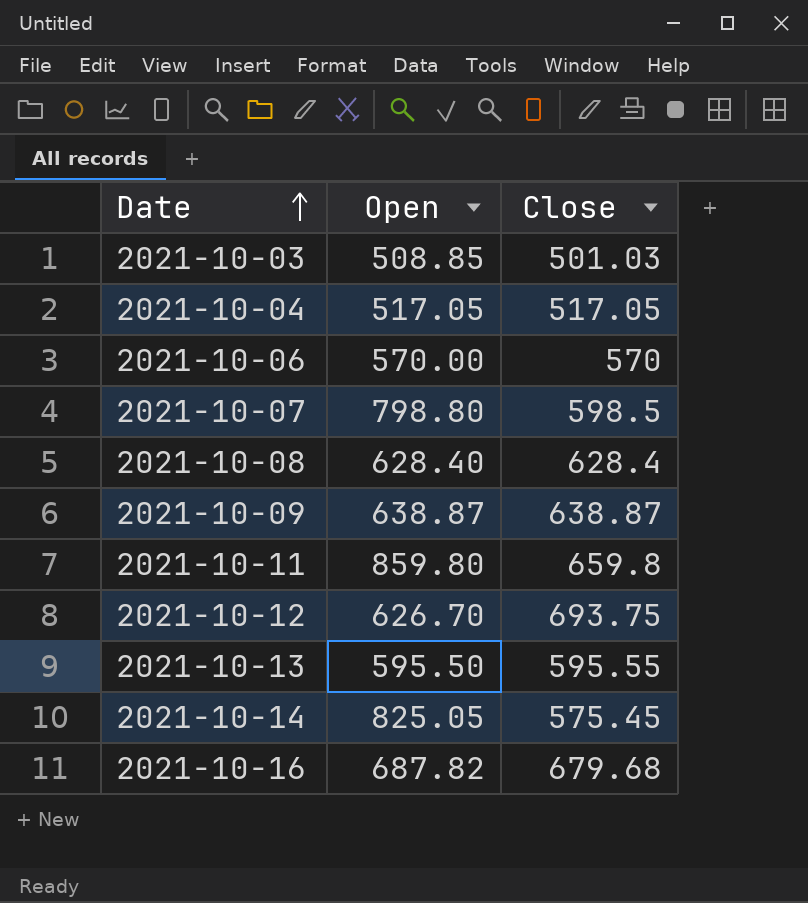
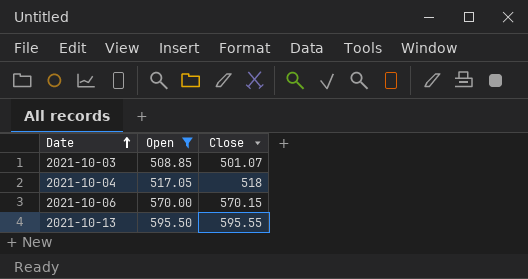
filter: none -> Open <= 595.50
2021-10-03 | Close: 501.03 -> 501.07
2021-10-04 | Close: 517.05 -> 518
2021-10-06 | Close: 570 -> 570.15

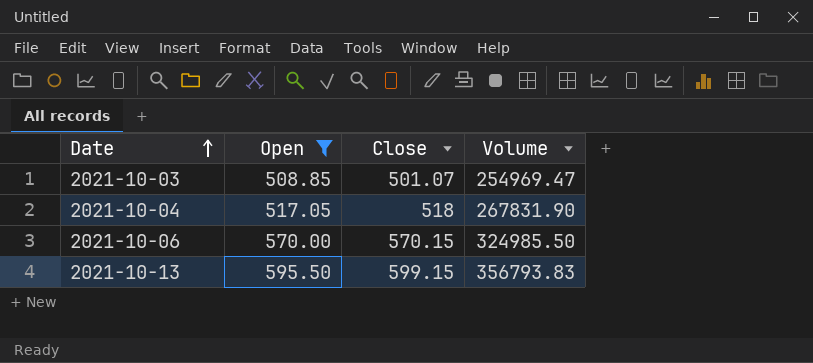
column Volume | formula: none -> [Open] * [Close]
2021-10-13 | Close: 595.55 -> 599.15

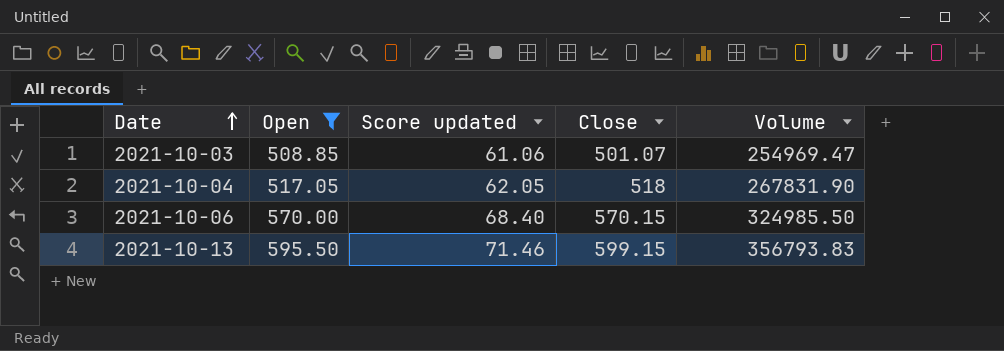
column Score updated | formula: none -> [Open] * 0.12

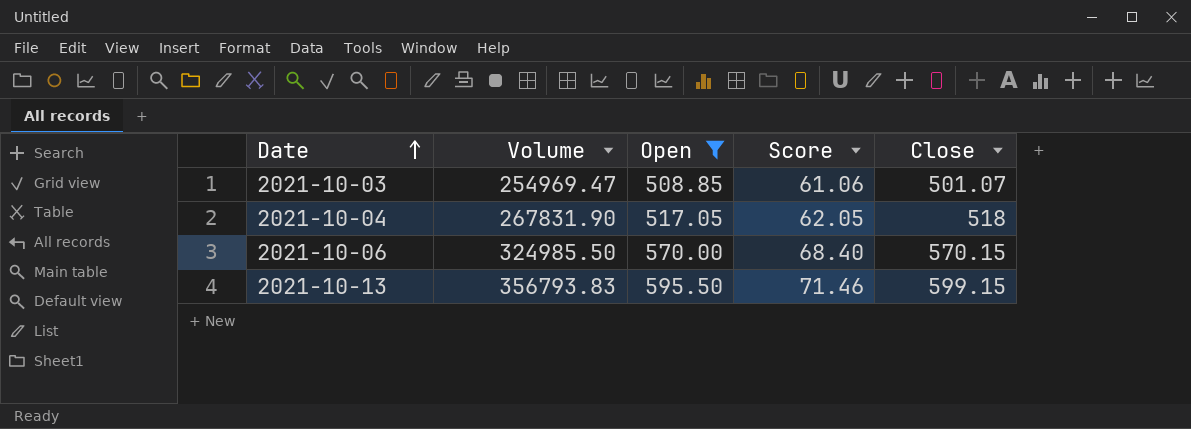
column Volume | position: 5 -> 2
column name: Score updated -> Score

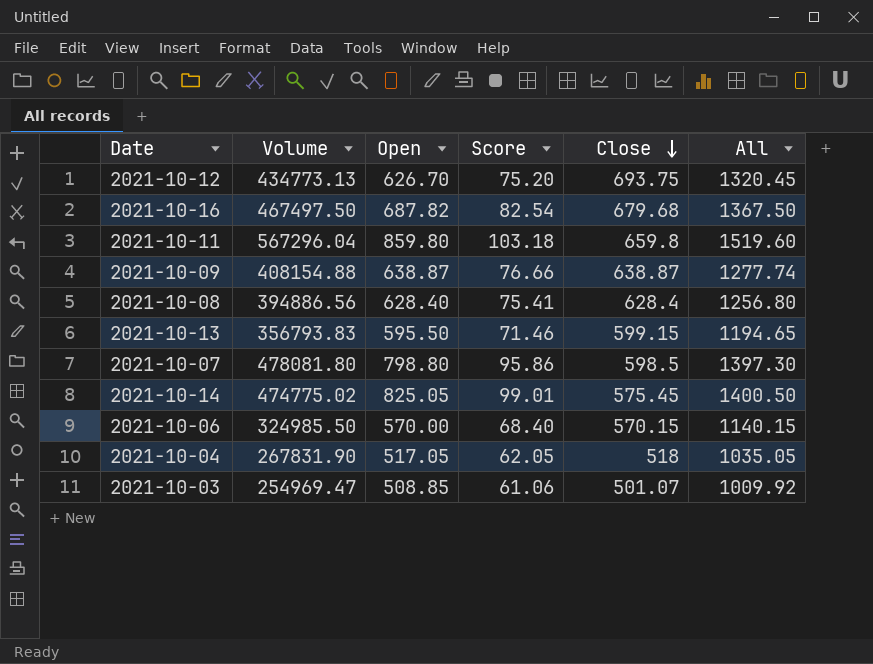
filter: Open <= 595.50 -> none
row order: Date ascending -> Close descending
column All | formula: none -> [Open] + [Close]

